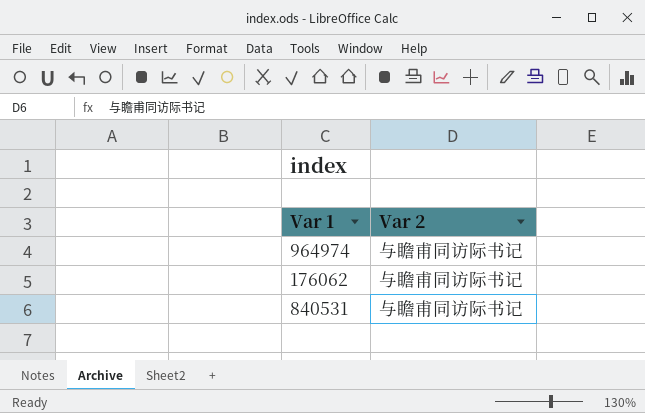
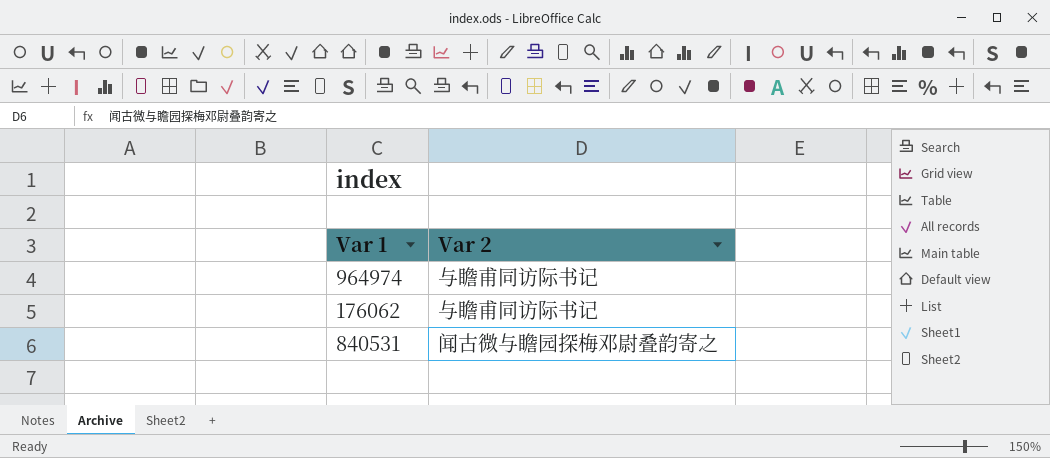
840531 | Var 2: 与瞻甫同访际书记 -> 闻古微与瞻园探梅邓尉叠韵寄之

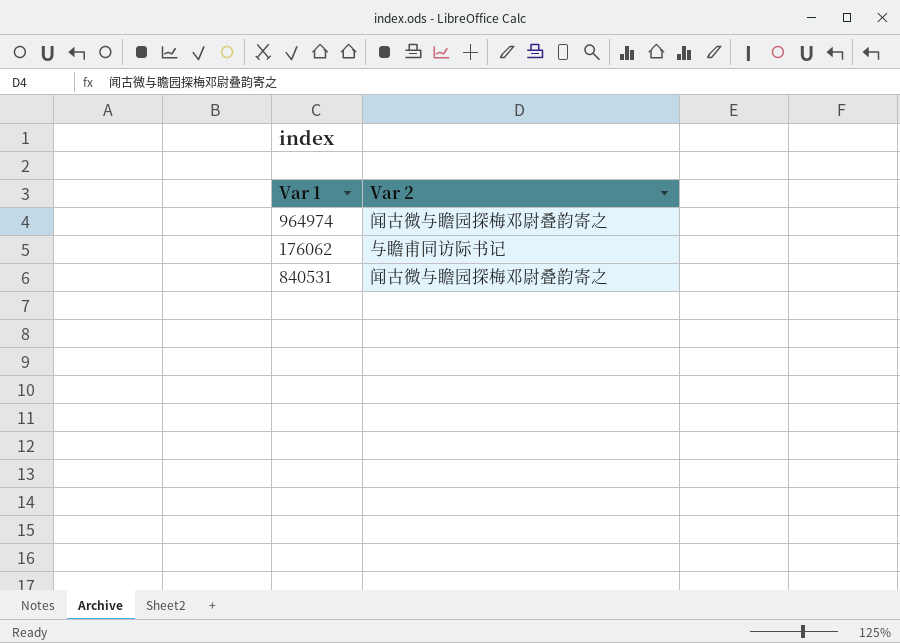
964974 | Var 2: 与瞻甫同访际书记 -> 闻古微与瞻园探梅邓尉叠韵寄之

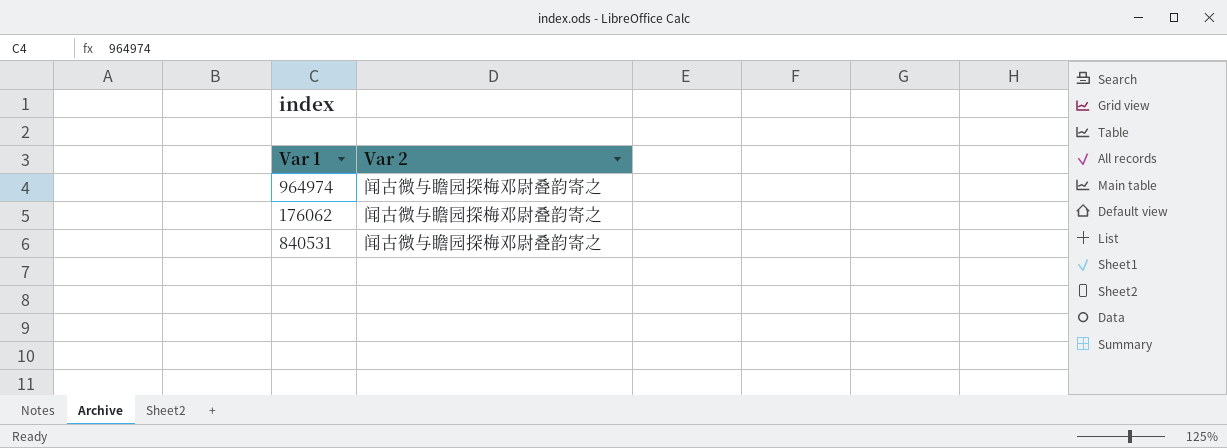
176062 | Var 2: 与瞻甫同访际书记 -> 闻古微与瞻园探梅邓尉叠韵寄之

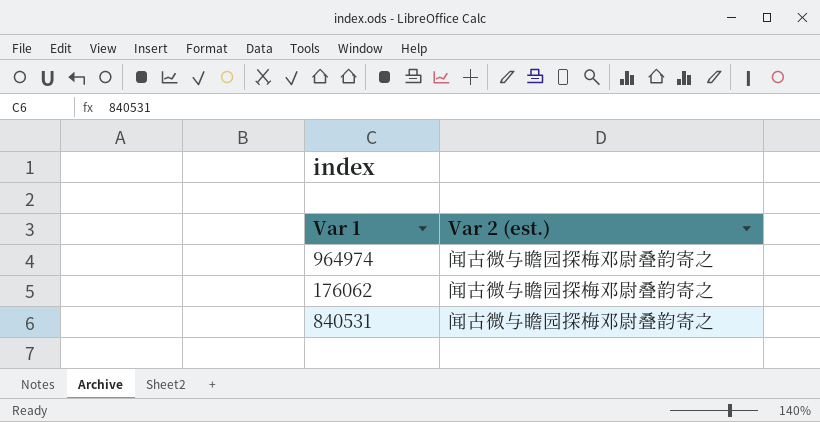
column name: Var 2 -> Var 2 (est.)

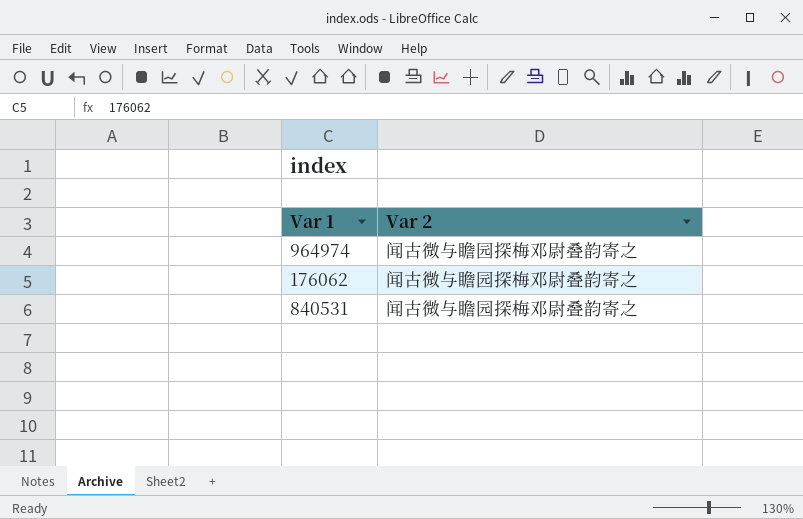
column name: Var 2 (est.) -> Var 2

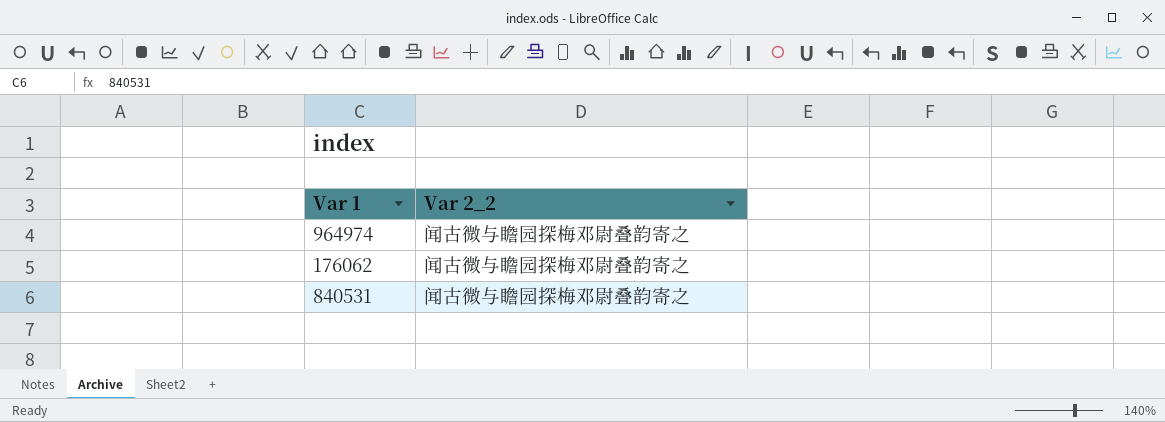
column name: Var 2 -> Var 2_2

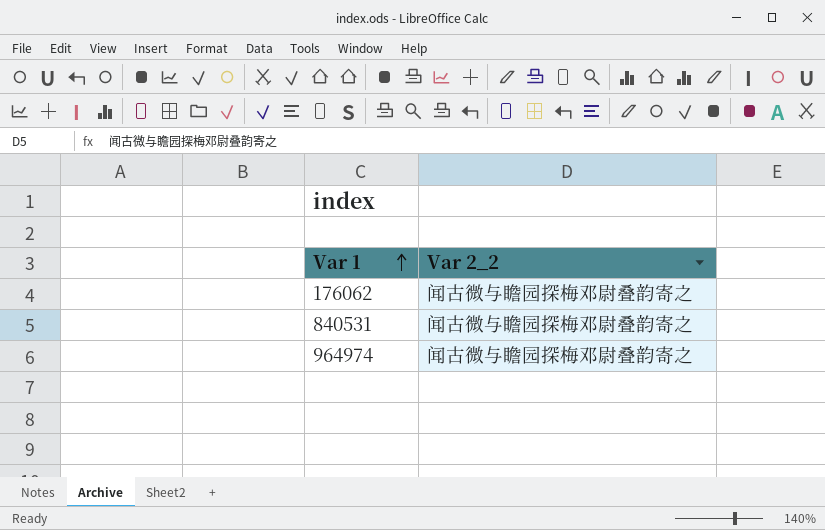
row order: none -> Var 1 ascending

